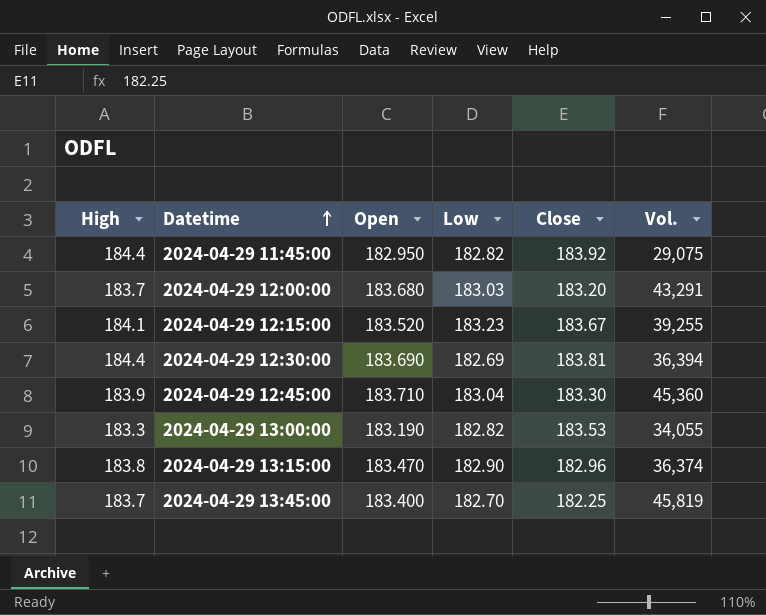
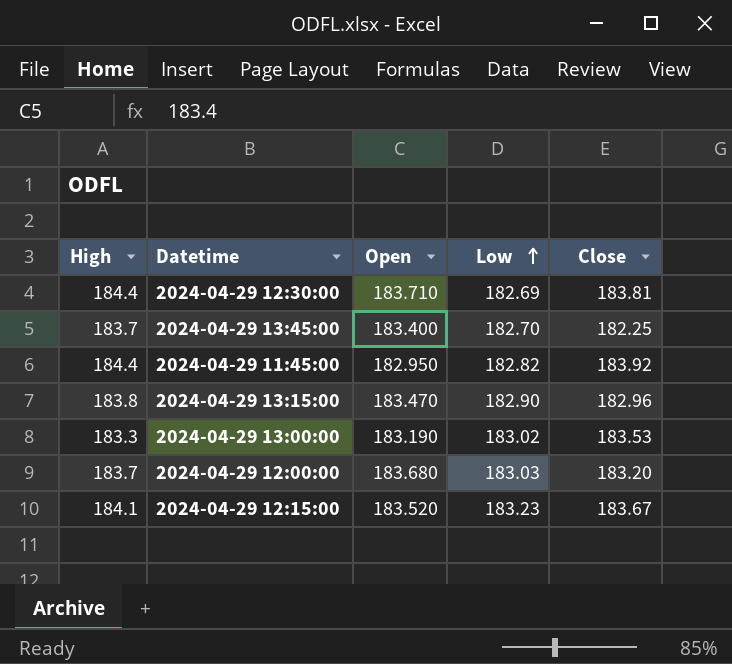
row order: Datetime ascending -> Low ascending
column Vol. | position: 6 -> none
row 2024-04-29 12:45:00: 183.9 | 183.710 | 183.04 | 183.30 | 45,360 -> none
2024-04-29 12:30:00 | Open: 183.690 -> 183.710
2024-04-29 13:00:00 | Low: 182.82 -> 183.02

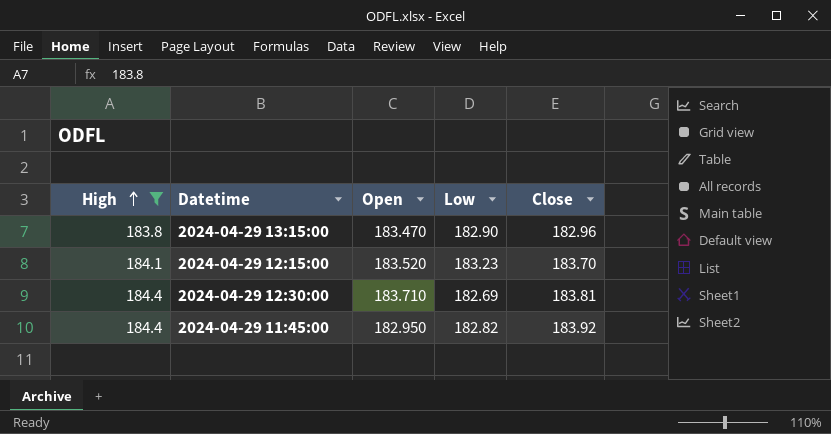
filter: none -> High >= 183.8
row order: Low ascending -> High ascending
2024-04-29 12:15:00 | Close: 183.67 -> 183.70

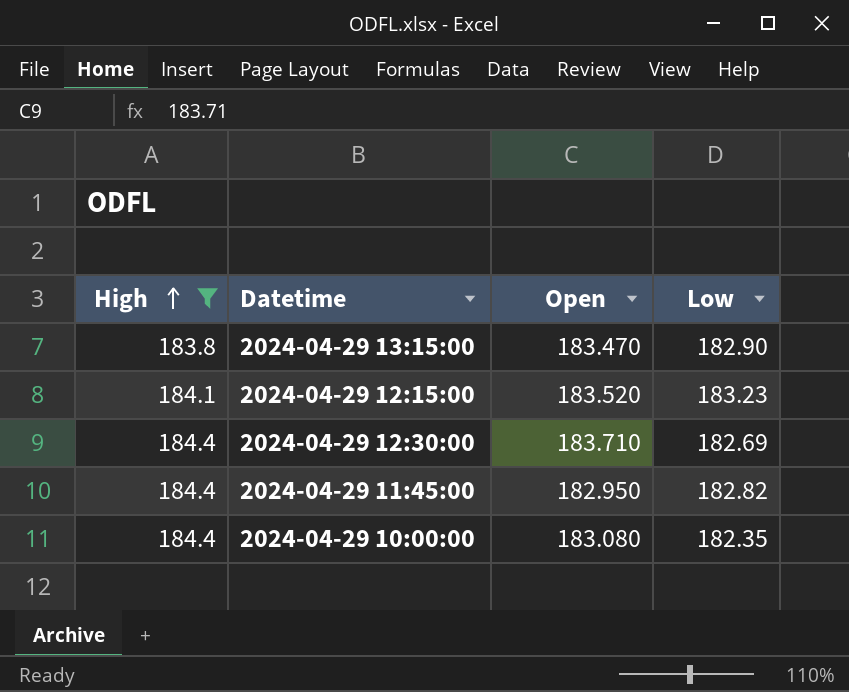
column Close | position: 5 -> none
row 2024-04-29 10:00:00: none -> 184.4 | 183.080 | 182.35

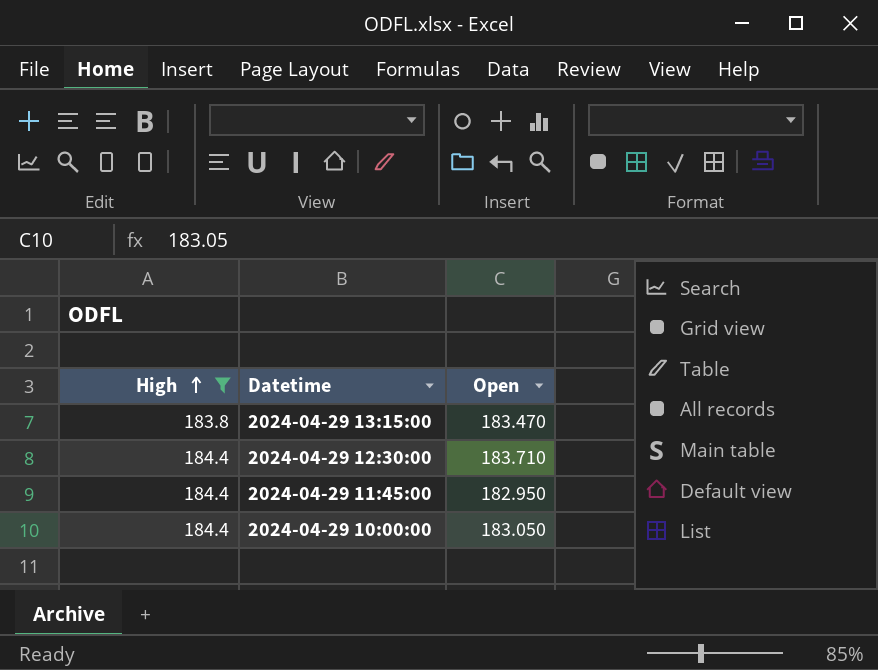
column Low | position: 4 -> none
row 2024-04-29 12:15:00: 184.1 | 183.520 | 183.23 -> none
2024-04-29 10:00:00 | Open: 183.080 -> 183.050

